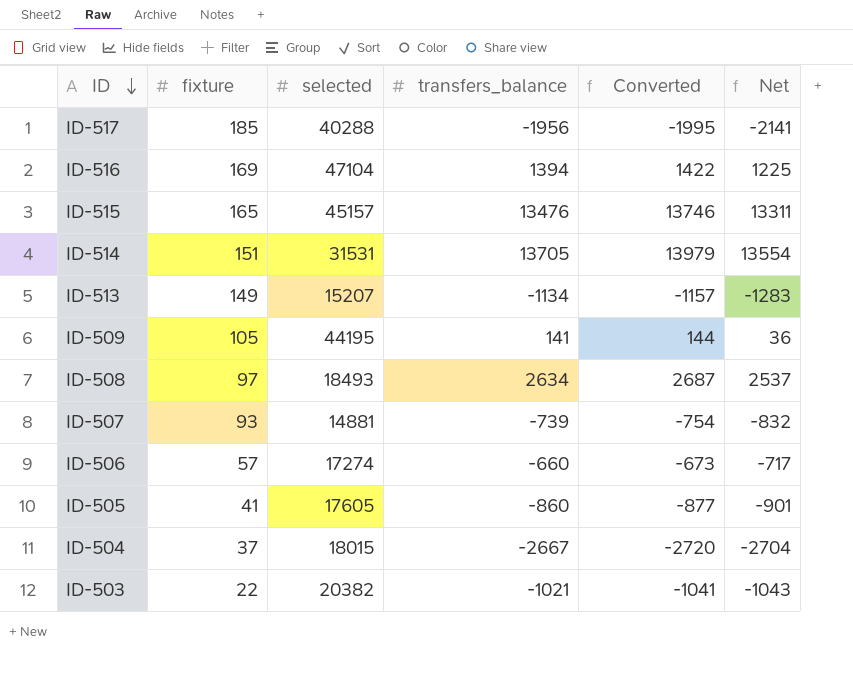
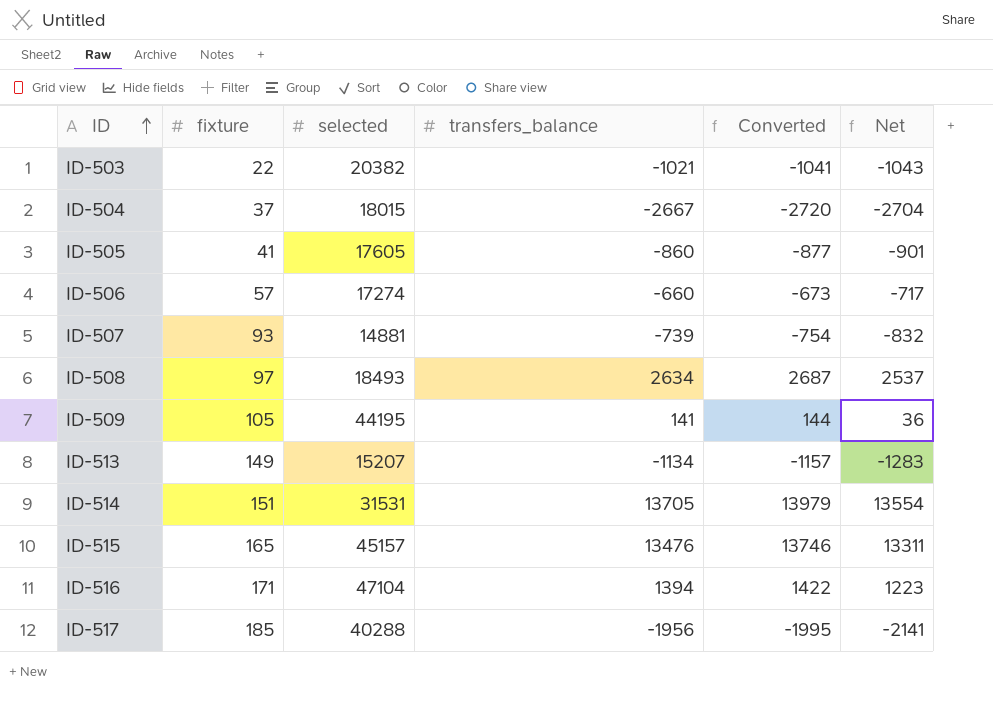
row order: ID descending -> ID ascending
ID-516 | fixture: 169 -> 171
ID-516 | Net: 1225 -> 1223

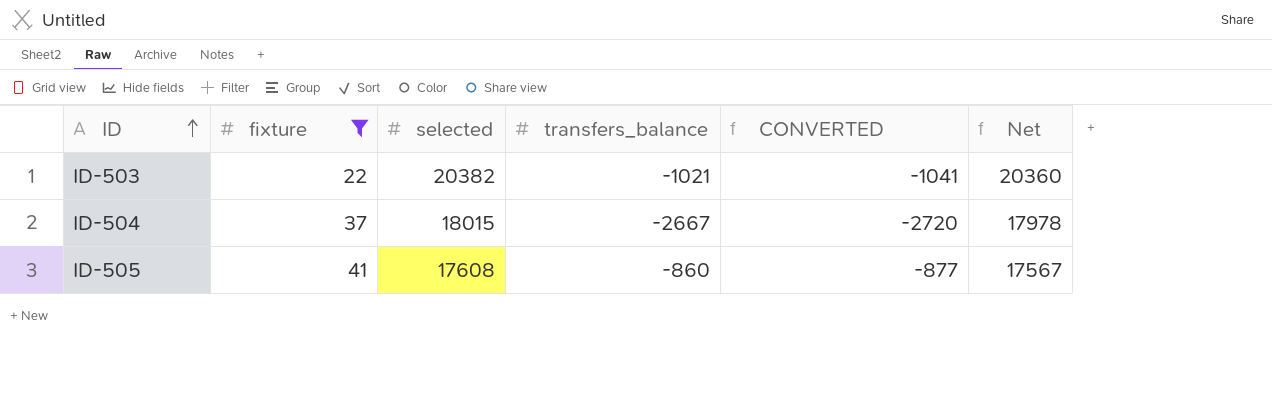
filter: none -> fixture <= 41
column name: Converted -> CONVERTED
column Net | formula: [transfers_balance] - [fixture] -> [selected] - [fixture]
ID-505 | selected: 17605 -> 17608

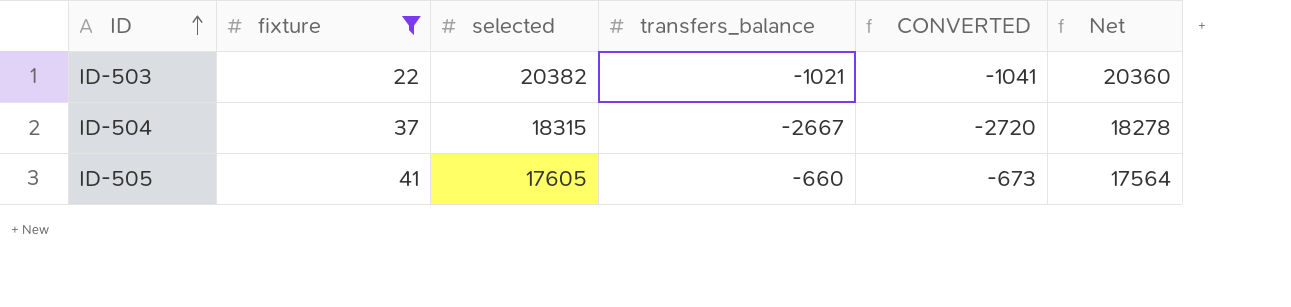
ID-504 | selected: 18015 -> 18315
ID-504 | Net: 17978 -> 18278
ID-505 | selected: 17608 -> 17605
ID-505 | transfers_balance: -860 -> -660
ID-505 | CONVERTED: -877 -> -673
ID-505 | Net: 17567 -> 17564

